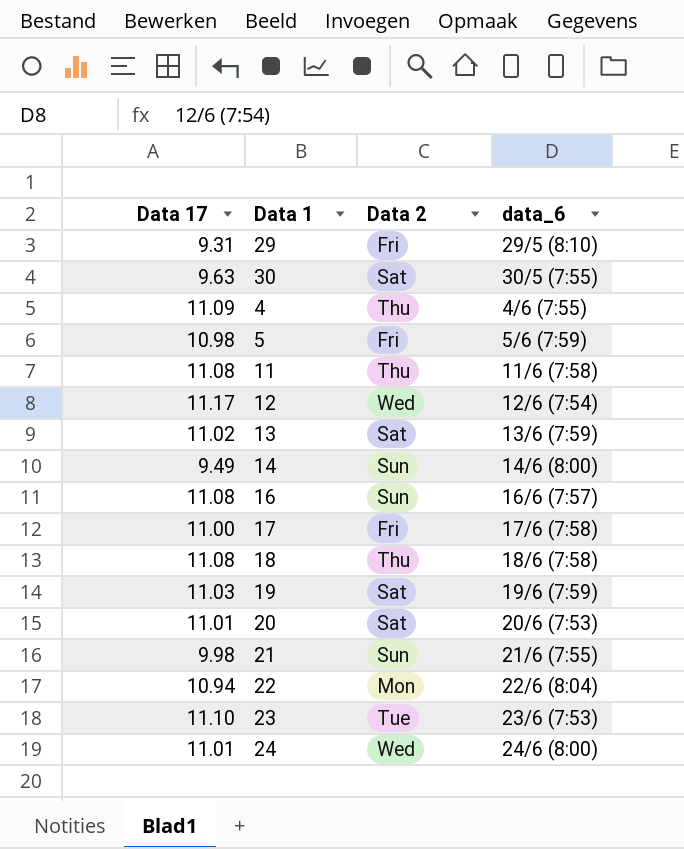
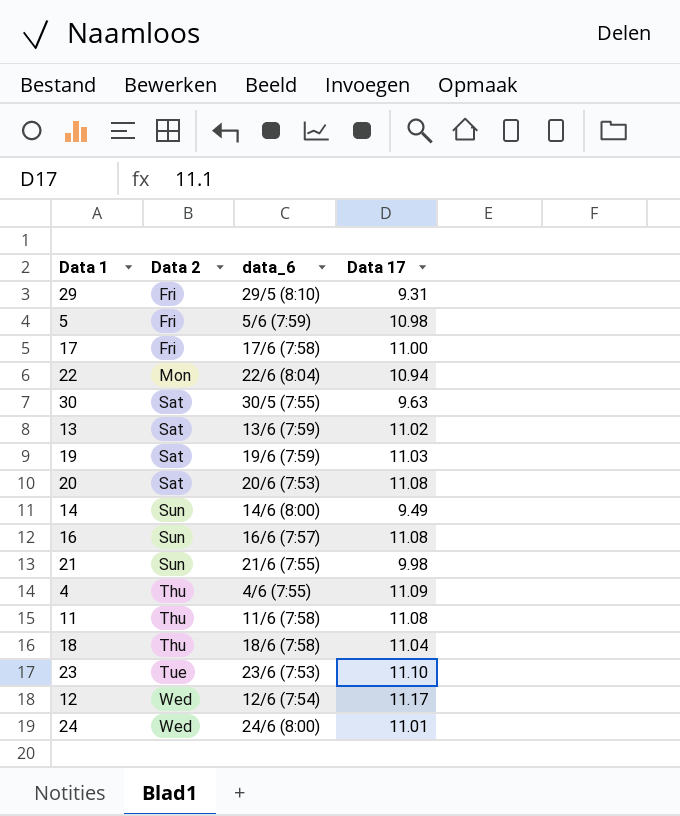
row order: none -> Data 2 ascending
column Data 17 | position: 1 -> 4
20 | Data 17: 11.01 -> 11.08
18 | Data 17: 11.08 -> 11.04

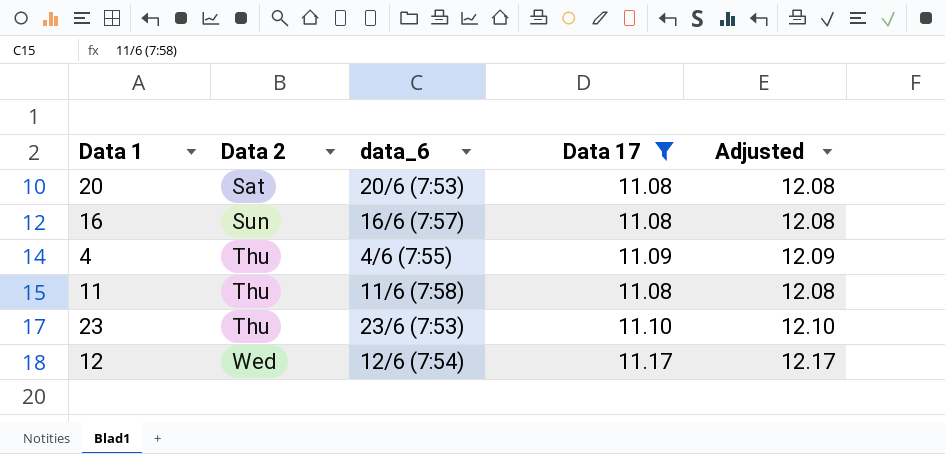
filter: none -> Data 17 >= 11.08
column Adjusted | formula: none -> [Data 17] + 1
23 | Data 2: Tue -> Thu

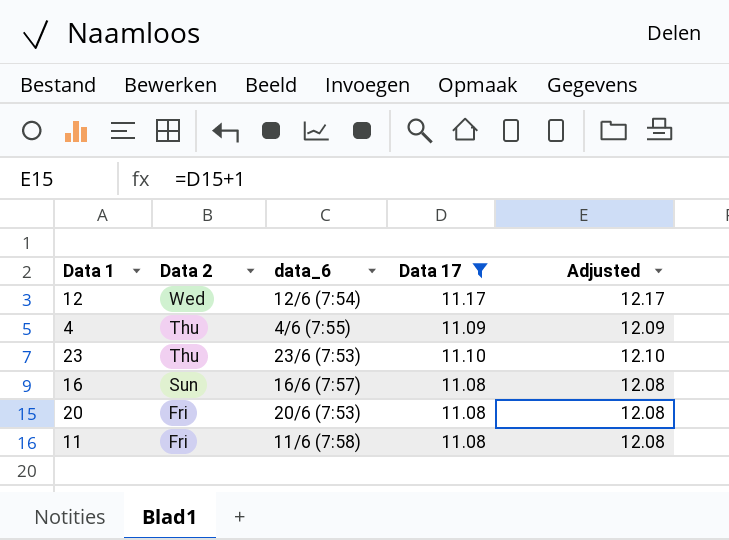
row order: Data 2 ascending -> Data 2 descending
20 | Data 2: Sat -> Fri
11 | Data 2: Thu -> Fri

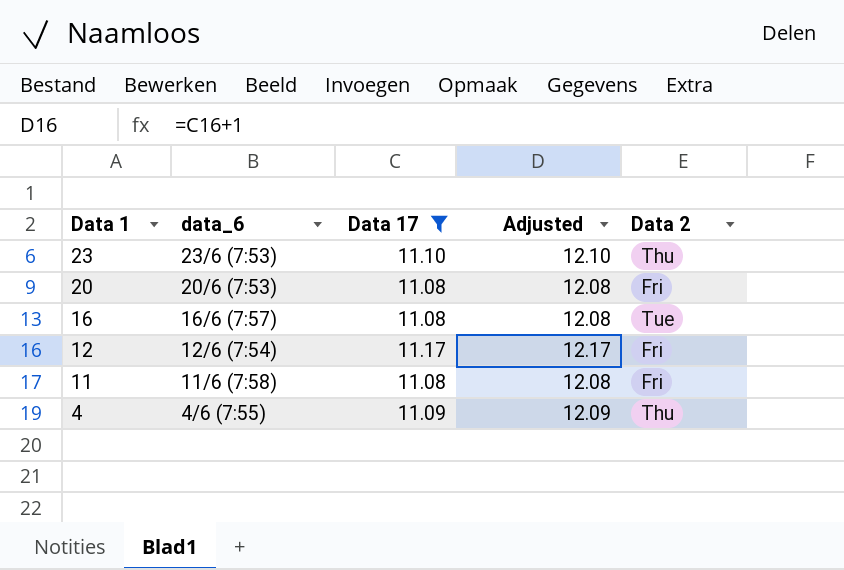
row order: Data 2 descending -> Data 1 descending
column Data 2 | position: 2 -> 5
16 | Data 2: Sun -> Tue
12 | Data 2: Wed -> Fri

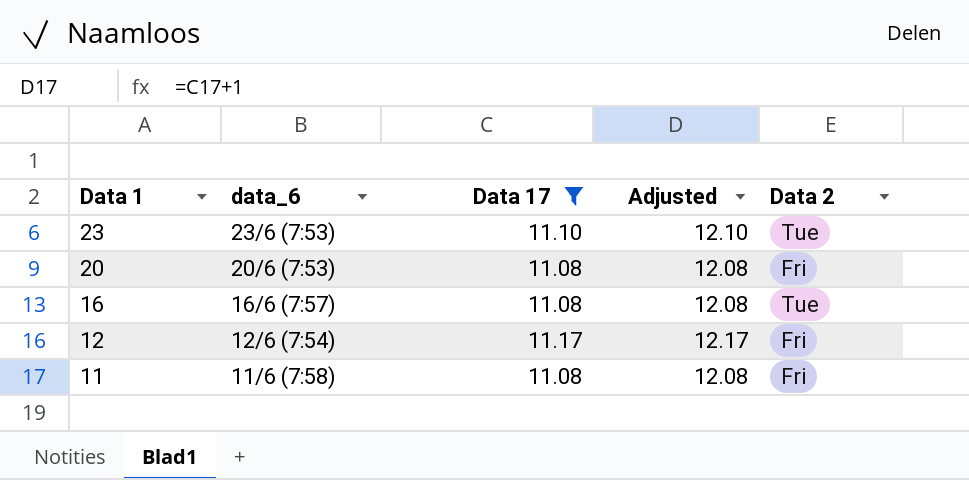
row 4: 4/6 (7:55) | 11.09 | 12.09 | Thu -> none
23 | Data 2: Thu -> Tue

